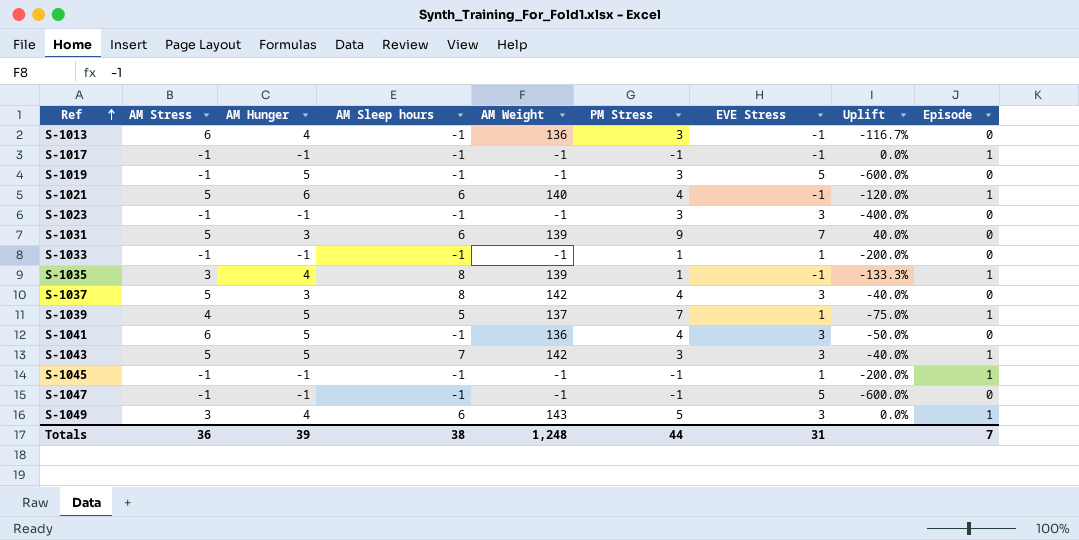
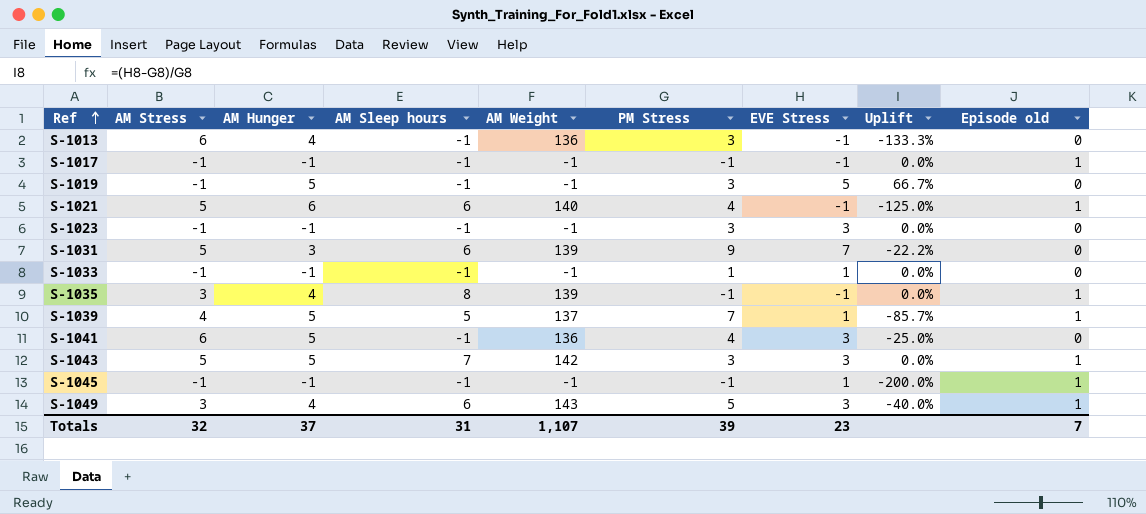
column Uplift | formula: ([EVE Stress] - [AM Stress]) / [AM Stress] -> ([EVE Stress] - [PM Stress]) / [PM Stress]
column name: Episode -> Episode old
row S-1037: 5 | 3 | 8 | 142 | 4 | 3 | -40.0% | 0 -> none
row S-1047: -1 | -1 | -1 | -1 | -1 | 5 | -600.0% | 0 -> none
S-1035 | PM Stress: 1 -> -1
Totals | AM Stress: 36 -> 32
Totals | AM Hunger: 39 -> 37
Totals | AM Sleep hours: 38 -> 31
Totals | AM Weight: 1,248 -> 1,107
Totals | PM Stress: 44 -> 39
Totals | EVE Stress: 31 -> 23

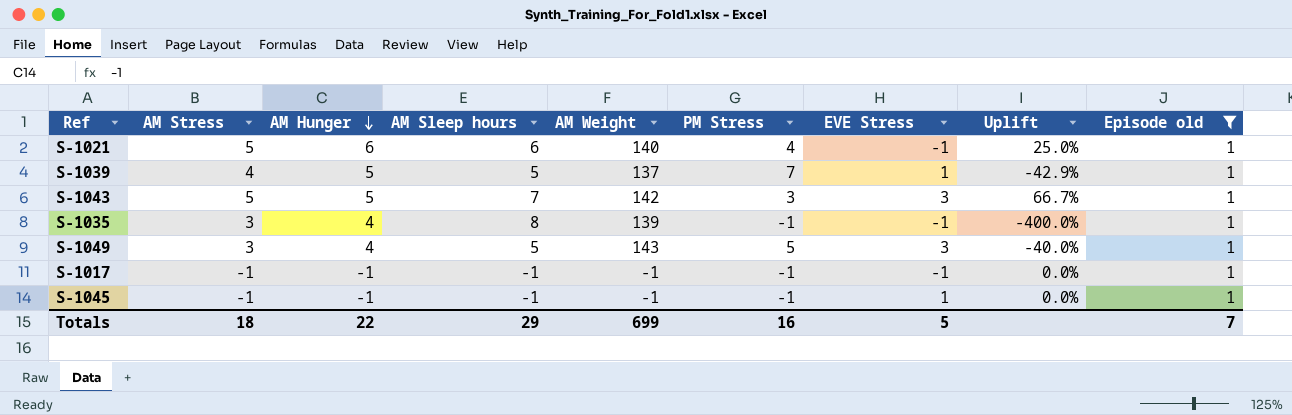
filter: none -> Episode old = 1
row order: Ref ascending -> AM Hunger descending
column Uplift | formula: ([EVE Stress] - [PM Stress]) / [PM Stress] -> ([AM Stress] - [PM Stress]) / [PM Stress]
S-1049 | AM Sleep hours: 6 -> 5
Totals | AM Stress: 32 -> 18
Totals | AM Hunger: 37 -> 22
Totals | AM Sleep hours: 31 -> 29
Totals | AM Weight: 1,107 -> 699
Totals | PM Stress: 39 -> 16
Totals | EVE Stress: 23 -> 5

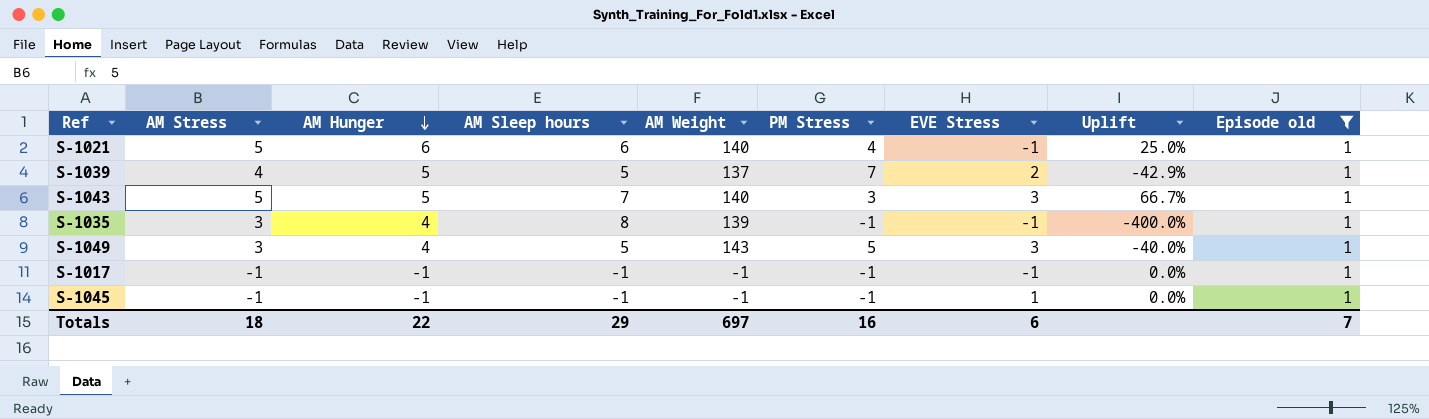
S-1039 | EVE Stress: 1 -> 2
S-1043 | AM Weight: 142 -> 140
Totals | AM Weight: 699 -> 697
Totals | EVE Stress: 5 -> 6

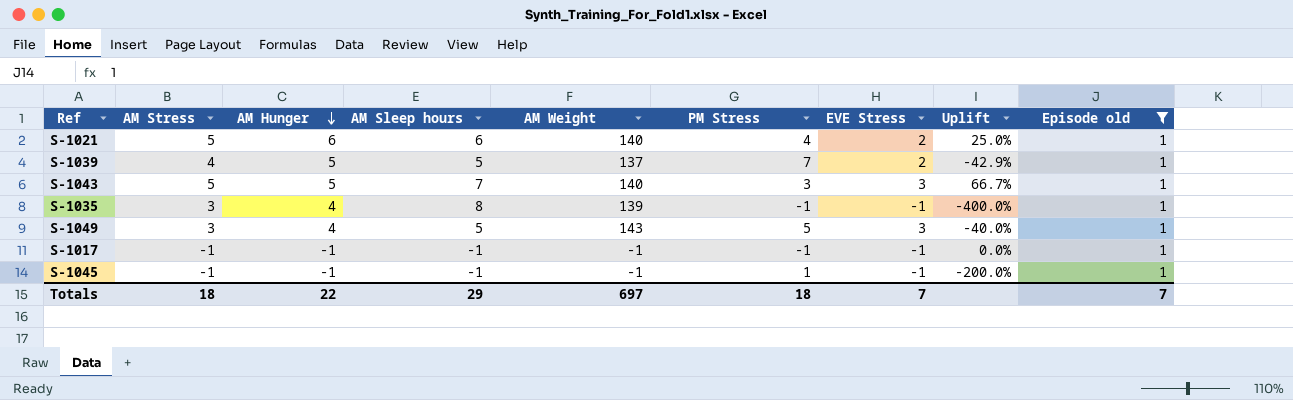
S-1021 | EVE Stress: -1 -> 2
S-1045 | PM Stress: -1 -> 1
S-1045 | EVE Stress: 1 -> -1
S-1045 | Uplift: 0.0% -> -200.0%
Totals | PM Stress: 16 -> 18
Totals | EVE Stress: 6 -> 7

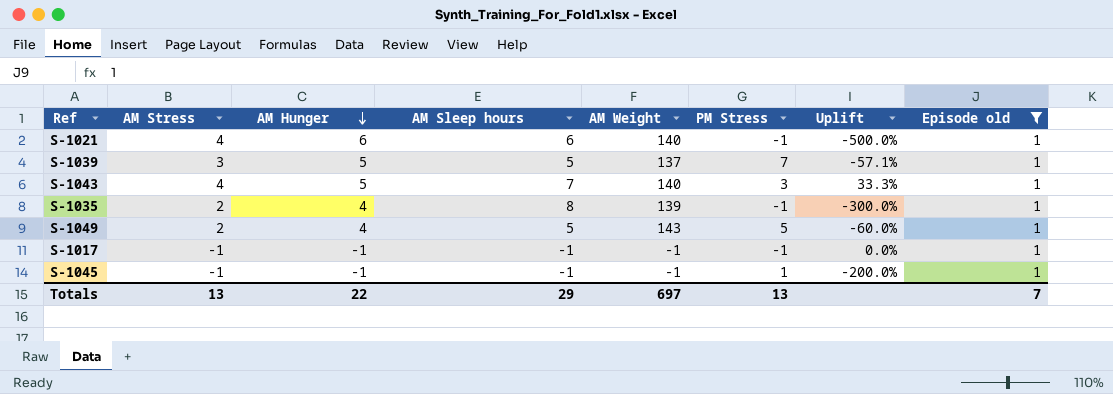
column EVE Stress | position: 7 -> none
S-1021 | AM Stress: 5 -> 4
S-1021 | PM Stress: 4 -> -1
S-1021 | Uplift: 25.0% -> -500.0%
S-1039 | AM Stress: 4 -> 3
S-1039 | Uplift: -42.9% -> -57.1%
S-1043 | AM Stress: 5 -> 4
S-1043 | Uplift: 66.7% -> 33.3%
S-1035 | AM Stress: 3 -> 2
S-1035 | Uplift: -400.0% -> -300.0%
S-1049 | AM Stress: 3 -> 2
S-1049 | Uplift: -40.0% -> -60.0%
Totals | AM Stress: 18 -> 13
Totals | PM Stress: 18 -> 13

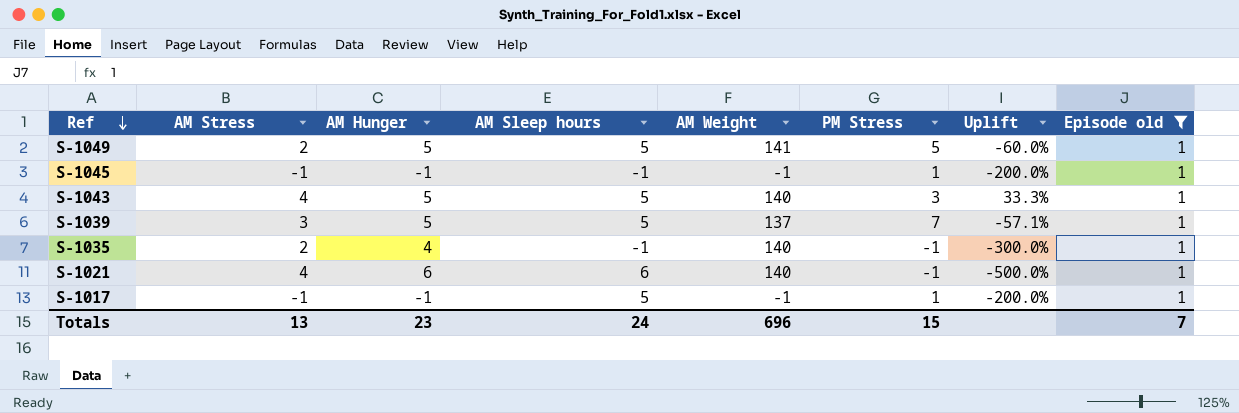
row order: AM Hunger descending -> Ref descending
S-1049 | AM Hunger: 4 -> 5
S-1049 | AM Weight: 143 -> 141
S-1043 | AM Sleep hours: 7 -> 5
S-1035 | AM Sleep hours: 8 -> -1
S-1035 | AM Weight: 139 -> 140
S-1017 | AM Sleep hours: -1 -> 5
S-1017 | PM Stress: -1 -> 1
S-1017 | Uplift: 0.0% -> -200.0%
Totals | AM Hunger: 22 -> 23
Totals | AM Sleep hours: 29 -> 24
Totals | AM Weight: 697 -> 696
Totals | PM Stress: 13 -> 15

